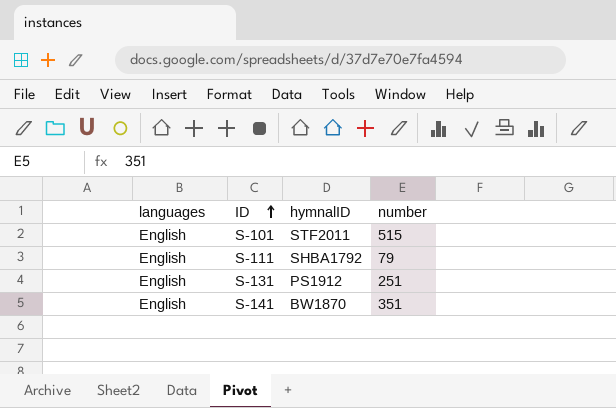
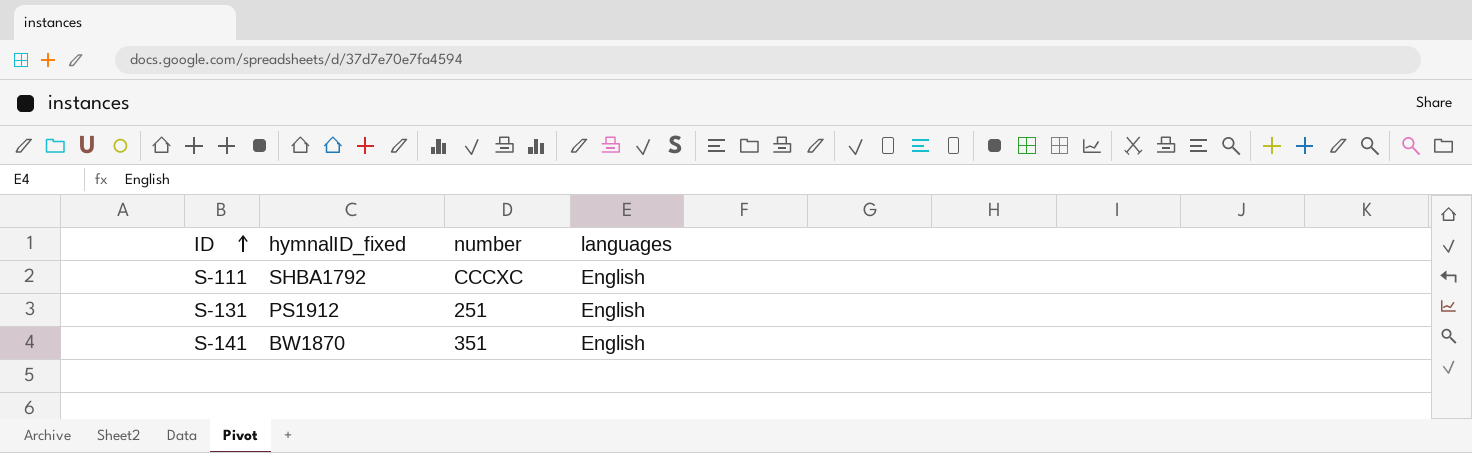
column name: hymnalID -> hymnalID_fixed
column languages | position: 1 -> 4
row S-101: English | STF2011 | 515 -> none
S-111 | number: 79 -> CCCXC

